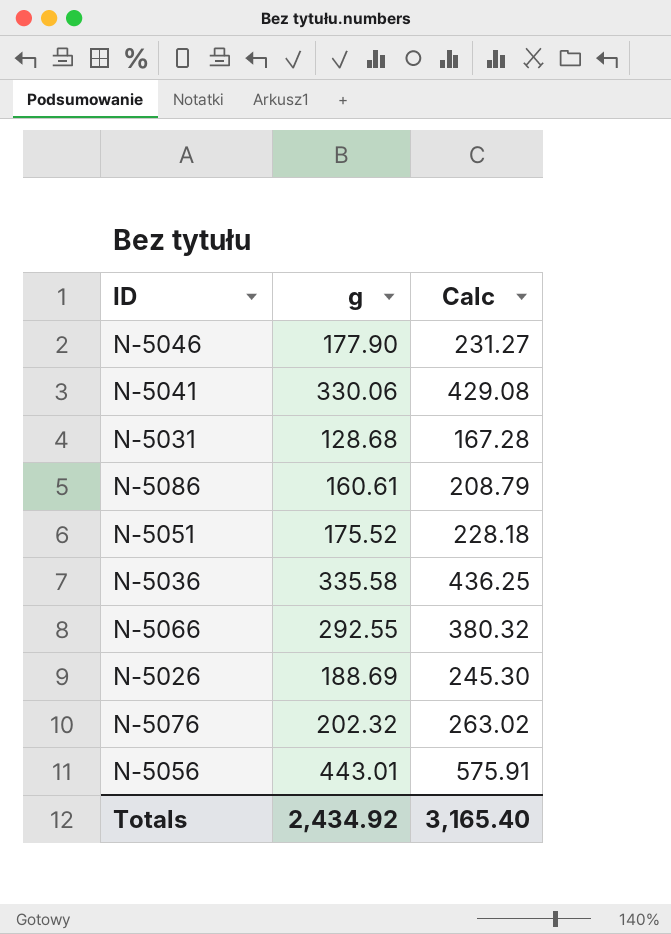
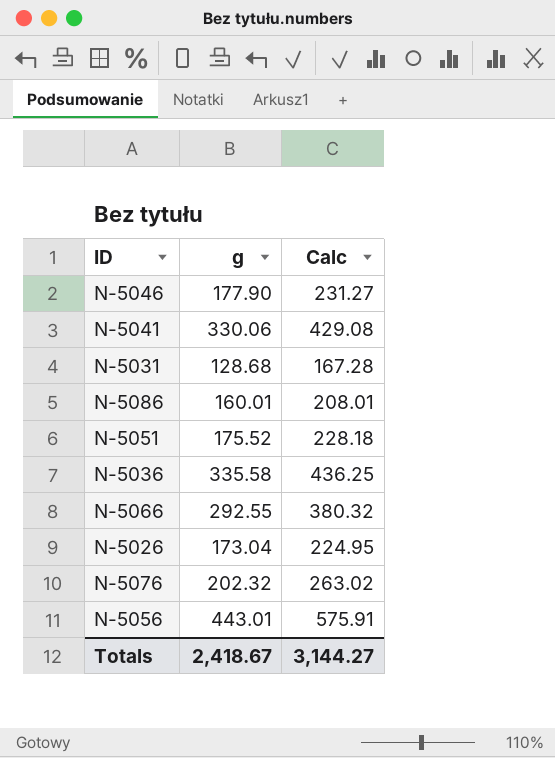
N-5086 | g: 160.61 -> 160.01
N-5086 | Calc: 208.79 -> 208.01
N-5026 | g: 188.69 -> 173.04
N-5026 | Calc: 245.30 -> 224.95
Totals | g: 2,434.92 -> 2,418.67
Totals | Calc: 3,165.40 -> 3,144.27

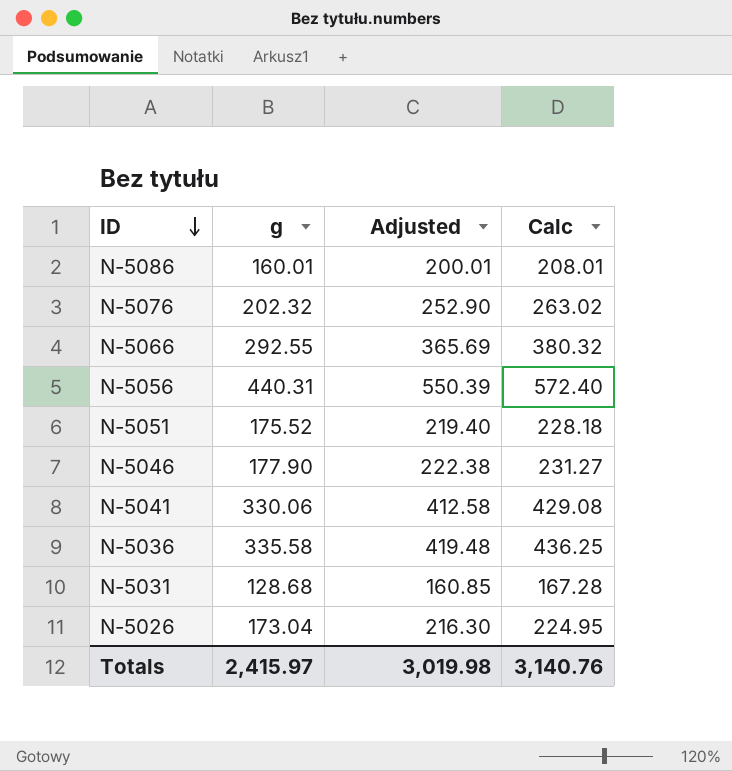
row order: none -> ID descending
column Adjusted | formula: none -> [g] * 1.25
N-5056 | g: 443.01 -> 440.31
N-5056 | Calc: 575.91 -> 572.40
Totals | g: 2,418.67 -> 2,415.97
Totals | Calc: 3,144.27 -> 3,140.76

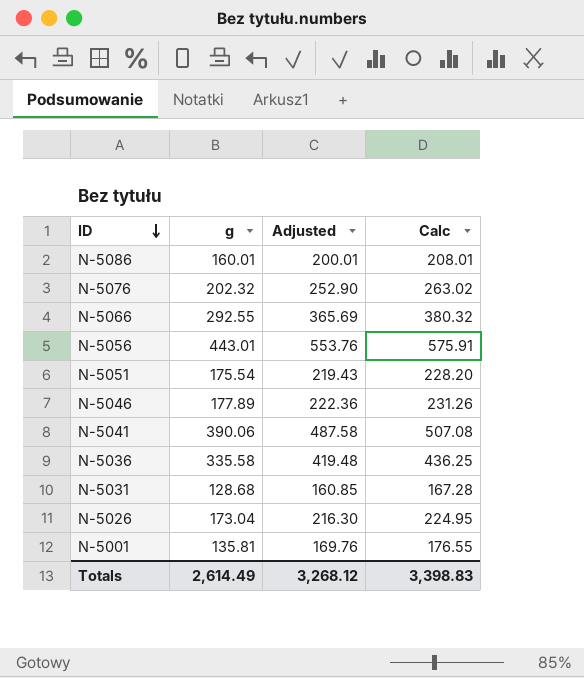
N-5056 | g: 440.31 -> 443.01
N-5056 | Adjusted: 550.39 -> 553.76
N-5056 | Calc: 572.40 -> 575.91
N-5051 | g: 175.52 -> 175.54
N-5051 | Adjusted: 219.40 -> 219.43
N-5051 | Calc: 228.18 -> 228.20
N-5046 | g: 177.90 -> 177.89
N-5046 | Adjusted: 222.38 -> 222.36
N-5046 | Calc: 231.27 -> 231.26
N-5041 | g: 330.06 -> 390.06
N-5041 | Adjusted: 412.58 -> 487.58
N-5041 | Calc: 429.08 -> 507.08
row N-5001: none -> 135.81 | 169.76 | 176.55
Totals | g: 2,415.97 -> 2,614.49
Totals | Adjusted: 3,019.98 -> 3,268.12
Totals | Calc: 3,140.76 -> 3,398.83

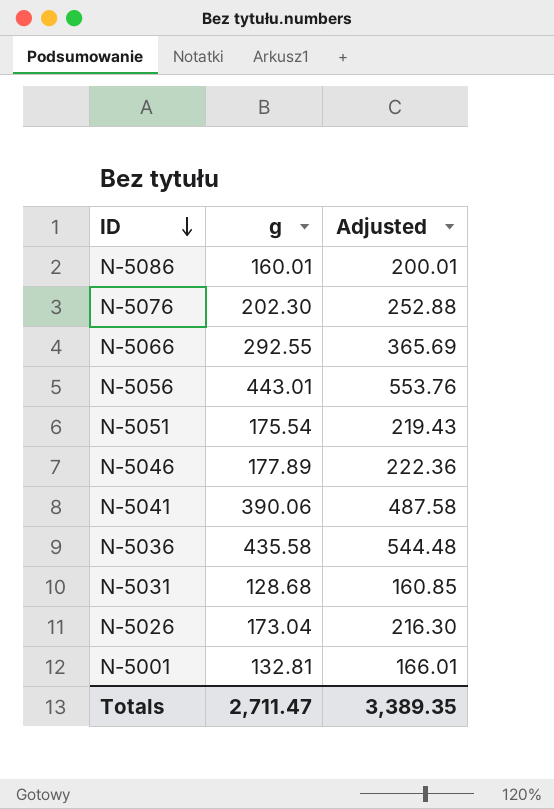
column Calc | formula: [g] * 1.3 -> none
N-5076 | g: 202.32 -> 202.30
N-5076 | Adjusted: 252.90 -> 252.88
N-5036 | g: 335.58 -> 435.58
N-5036 | Adjusted: 419.48 -> 544.48
N-5001 | g: 135.81 -> 132.81
N-5001 | Adjusted: 169.76 -> 166.01
Totals | g: 2,614.49 -> 2,711.47
Totals | Adjusted: 3,268.12 -> 3,389.35

